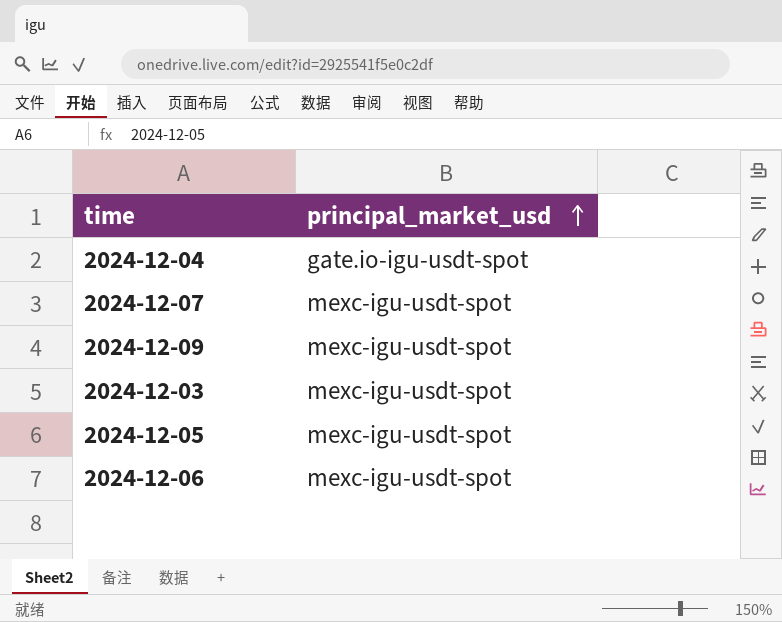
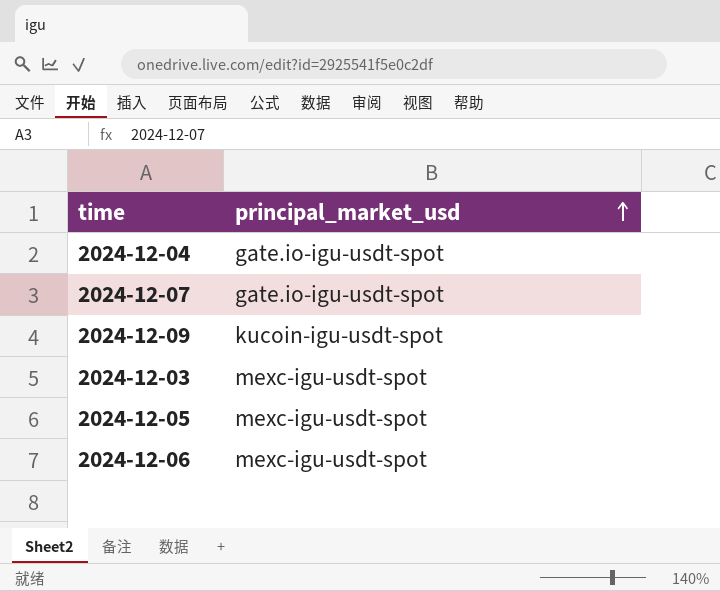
2024-12-07 | principal_market_usd: mexc-igu-usdt-spot -> gate.io-igu-usdt-spot
2024-12-09 | principal_market_usd: mexc-igu-usdt-spot -> kucoin-igu-usdt-spot

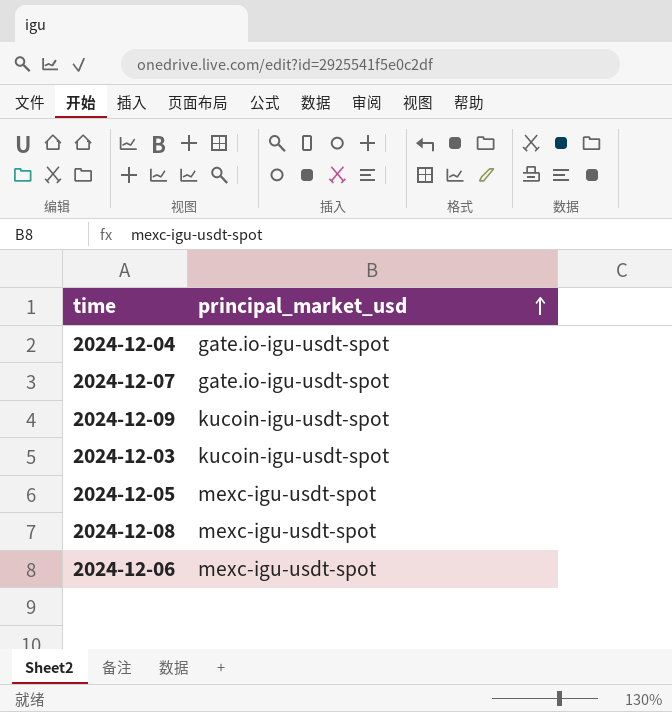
2024-12-03 | principal_market_usd: mexc-igu-usdt-spot -> kucoin-igu-usdt-spot
row 2024-12-08: none -> mexc-igu-usdt-spot

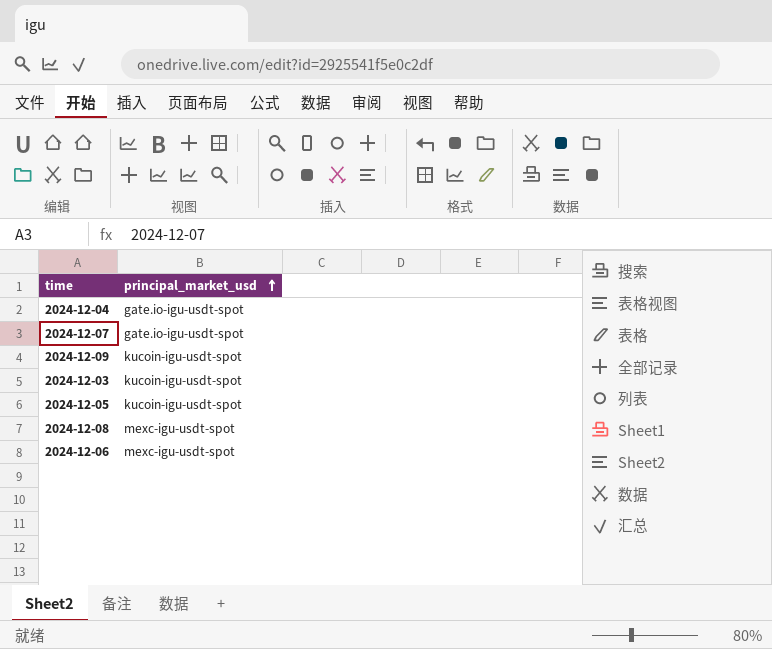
2024-12-05 | principal_market_usd: mexc-igu-usdt-spot -> kucoin-igu-usdt-spot

